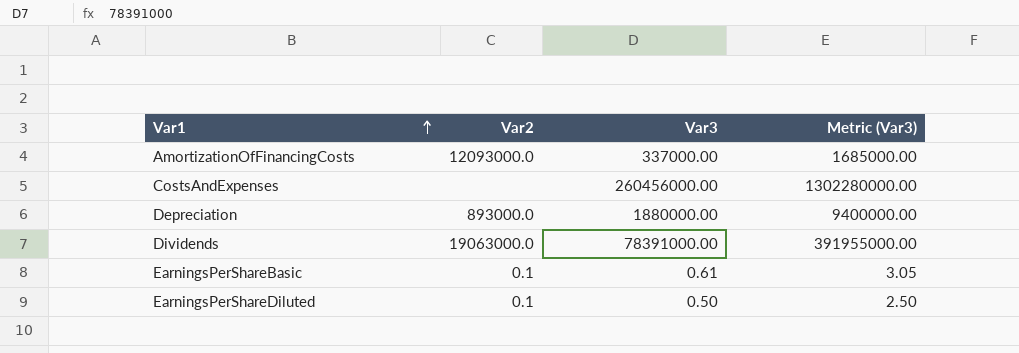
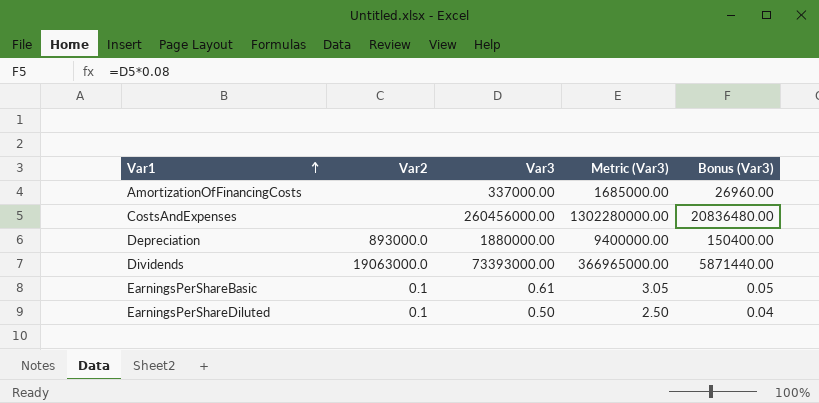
column Bonus (Var3) | formula: none -> [Var3] * 0.08
AmortizationOfFinancingCosts | Var2: 12093000.0 -> none
Dividends | Var3: 78391000.00 -> 73393000.00
Dividends | Metric (Var3): 391955000.00 -> 366965000.00

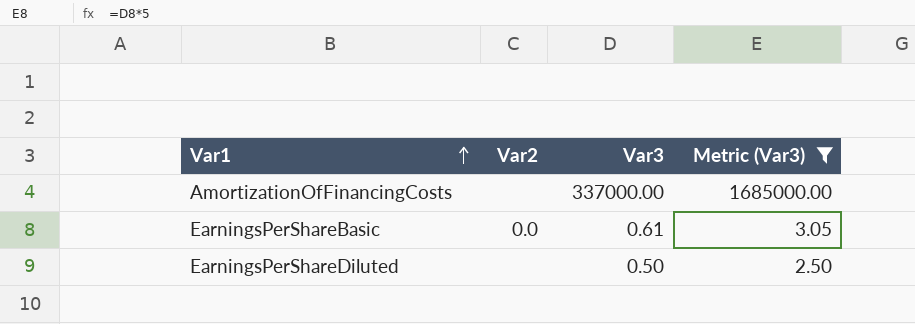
filter: none -> Metric (Var3) <= 1685000.00
column Bonus (Var3) | formula: [Var3] * 0.08 -> none
EarningsPerShareBasic | Var2: 0.1 -> 0.0
EarningsPerShareDiluted | Var2: 0.1 -> none

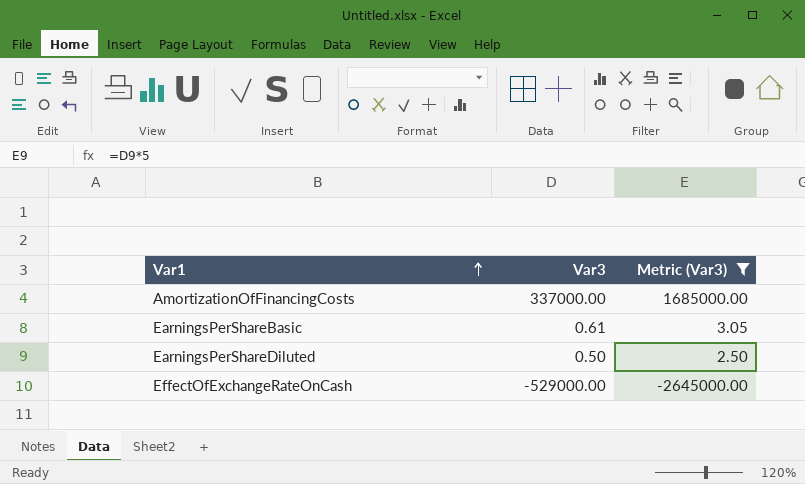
column Var2 | position: 2 -> none
row EffectOfExchangeRateOnCash: none -> -529000.00 | -2645000.00

